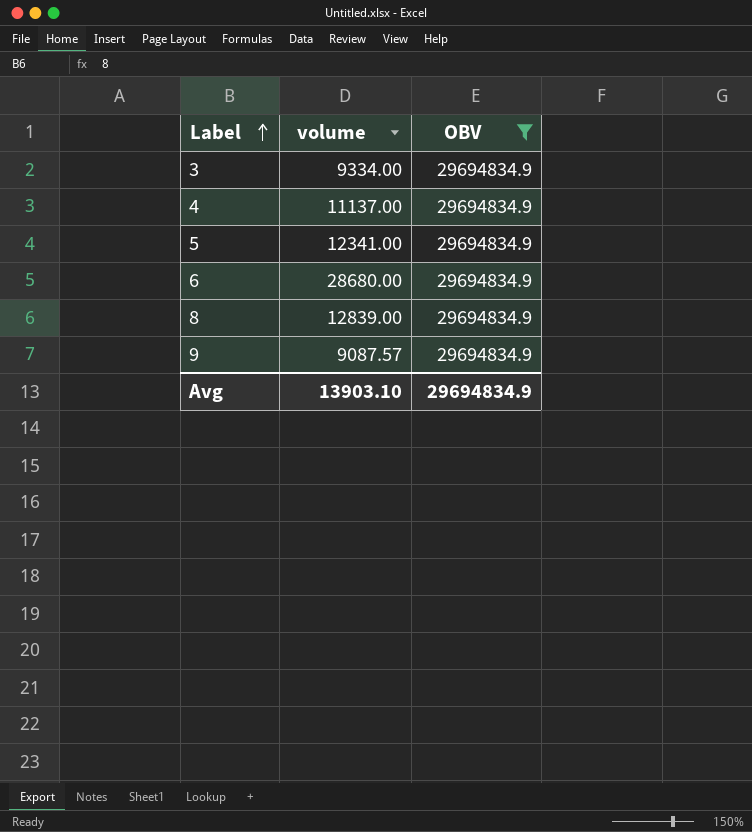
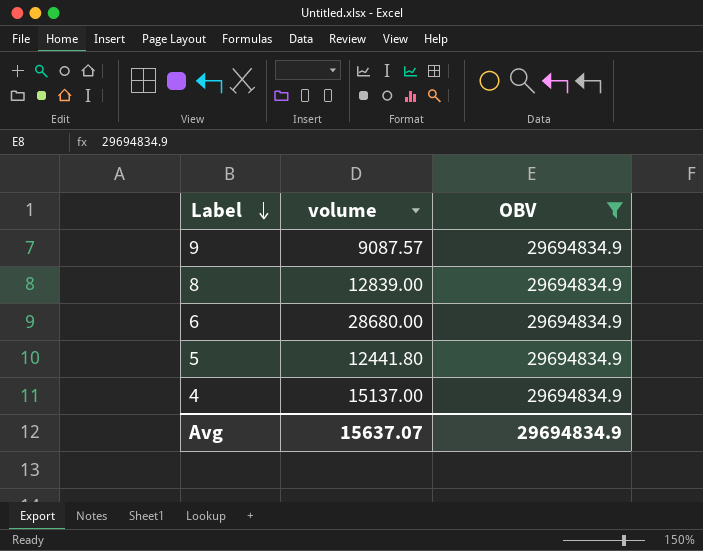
row order: Label ascending -> Label descending
row 3: 9334.00 | 29694834.9 -> none
5 | volume: 12341.00 -> 12441.80
4 | volume: 11137.00 -> 15137.00
Avg | volume: 13903.10 -> 15637.07

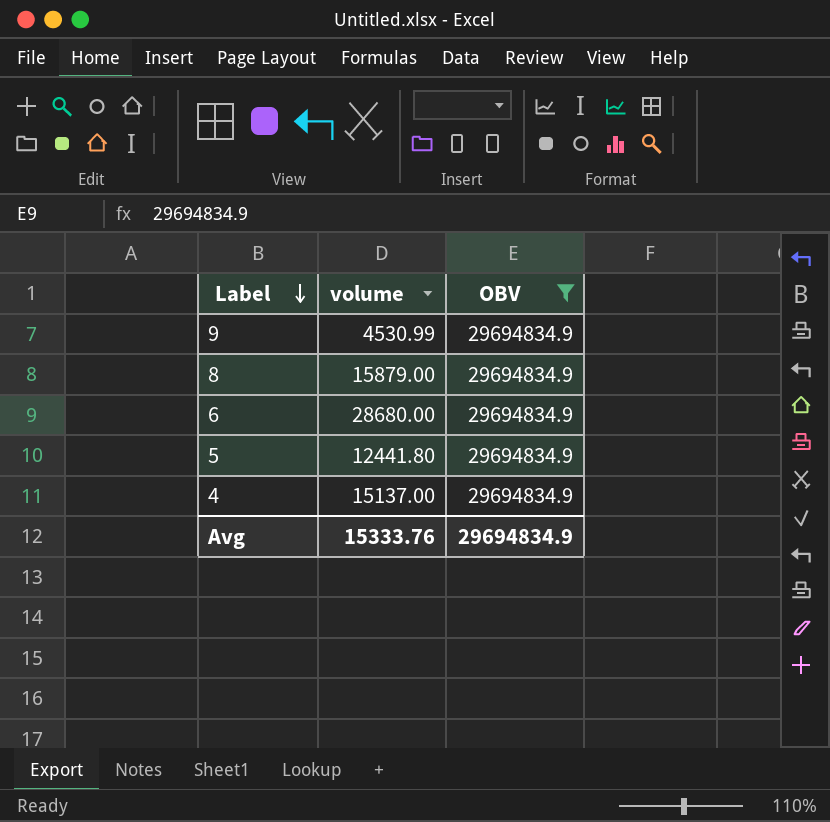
9 | volume: 9087.57 -> 4530.99
8 | volume: 12839.00 -> 15879.00
Avg | volume: 15637.07 -> 15333.76

